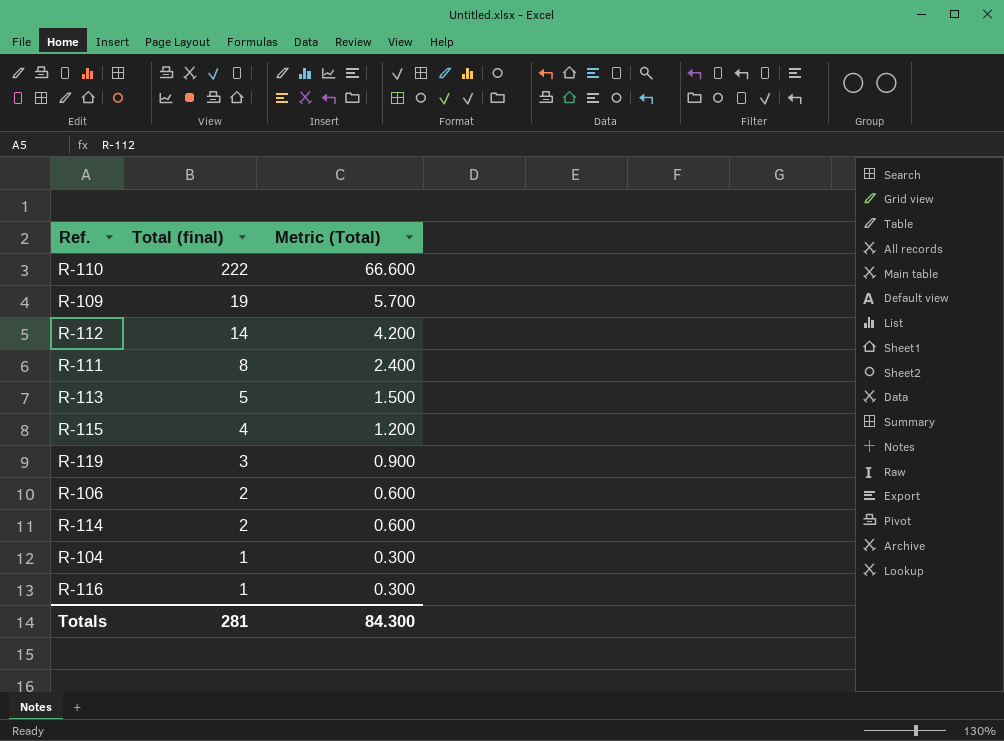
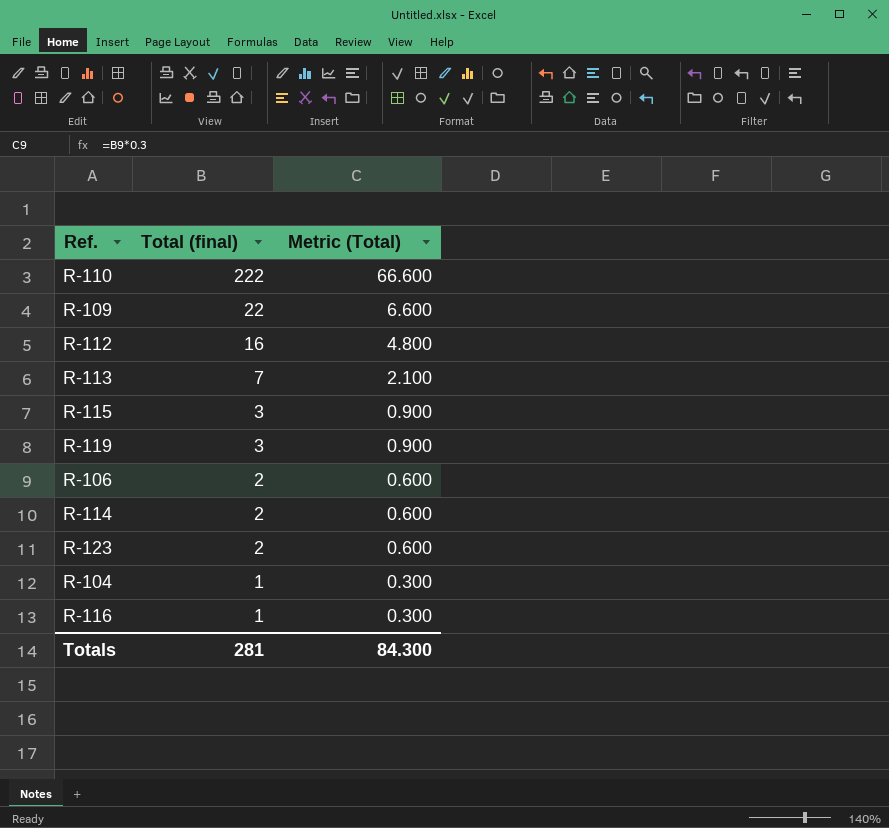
row R-111: 8 | 2.400 -> none
R-109 | Total (final): 19 -> 22
R-109 | Metric (Total): 5.700 -> 6.600
R-112 | Total (final): 14 -> 16
R-112 | Metric (Total): 4.200 -> 4.800
R-113 | Total (final): 5 -> 7
R-113 | Metric (Total): 1.500 -> 2.100
R-115 | Total (final): 4 -> 3
R-115 | Metric (Total): 1.200 -> 0.900
row R-123: none -> 2 | 0.600

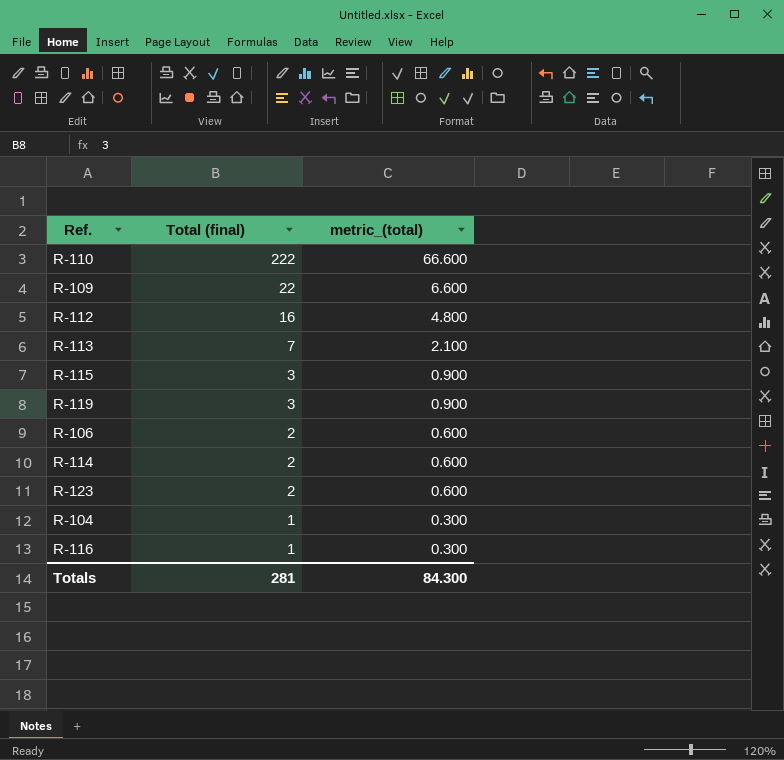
column name: Metric (Total) -> metric_(total)

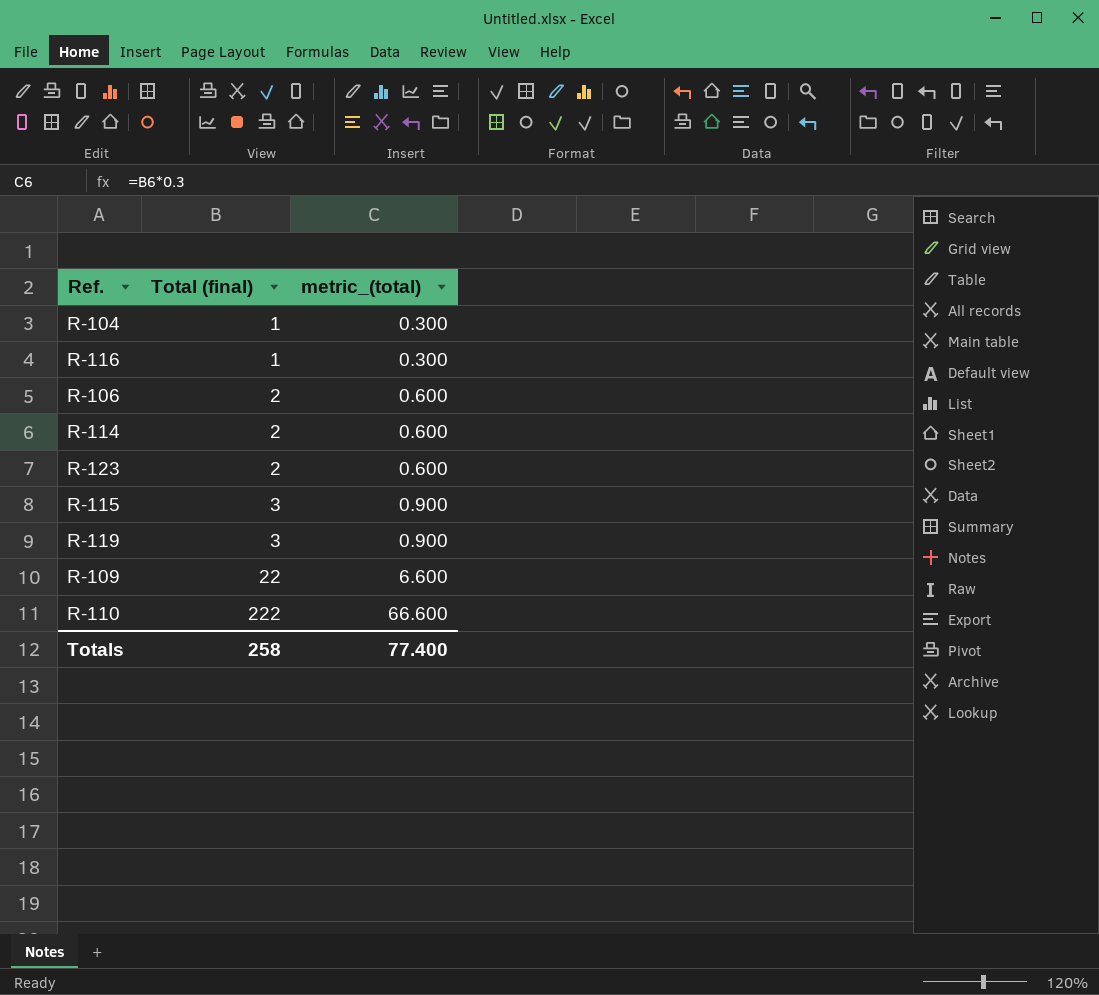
row order: Total (final) descending -> Total (final) ascending
row R-112: 16 | 4.800 -> none
row R-113: 7 | 2.100 -> none
Totals | Total (final): 281 -> 258
Totals | metric_(total): 84.300 -> 77.400

